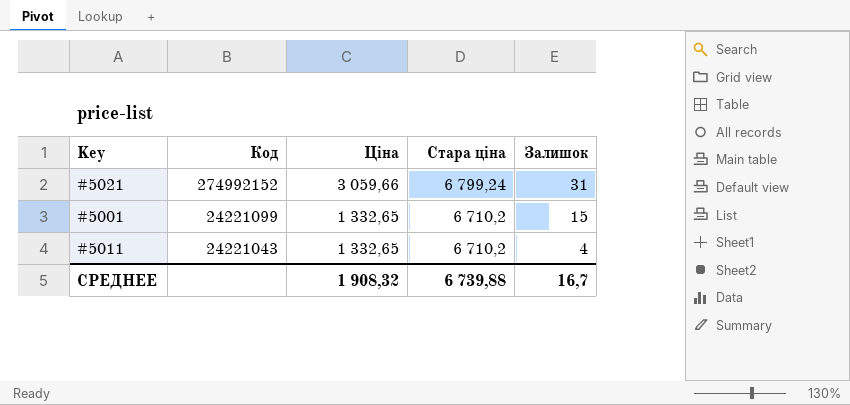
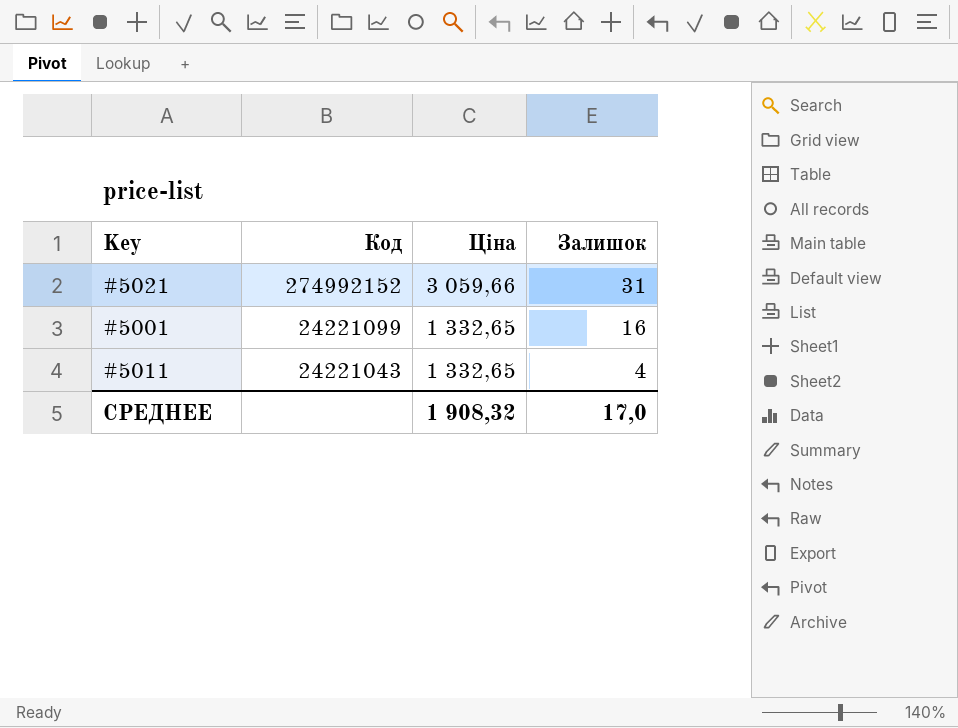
column Стара ціна | position: 4 -> none
#5001 | Залишок: 15 -> 16
СРЕДНЕЕ | Залишок: 16,7 -> 17,0

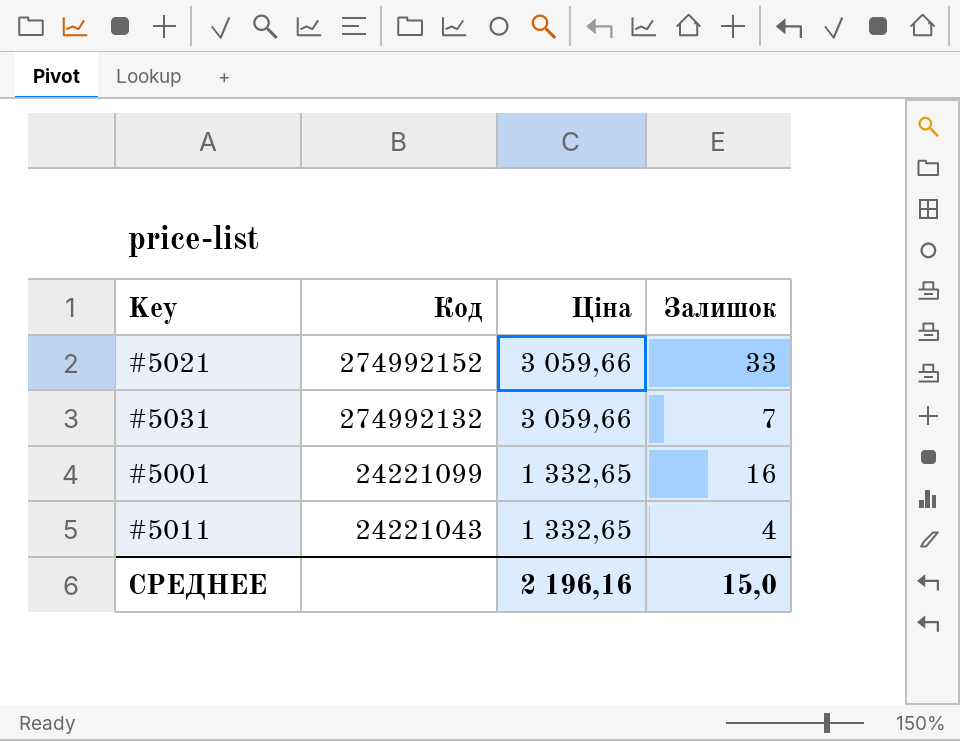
#5021 | Залишок: 31 -> 33
row #5031: none -> 274992132 | 3 059,66 | 7
СРЕДНЕЕ | Ціна: 1 908,32 -> 2 196,16
СРЕДНЕЕ | Залишок: 17,0 -> 15,0

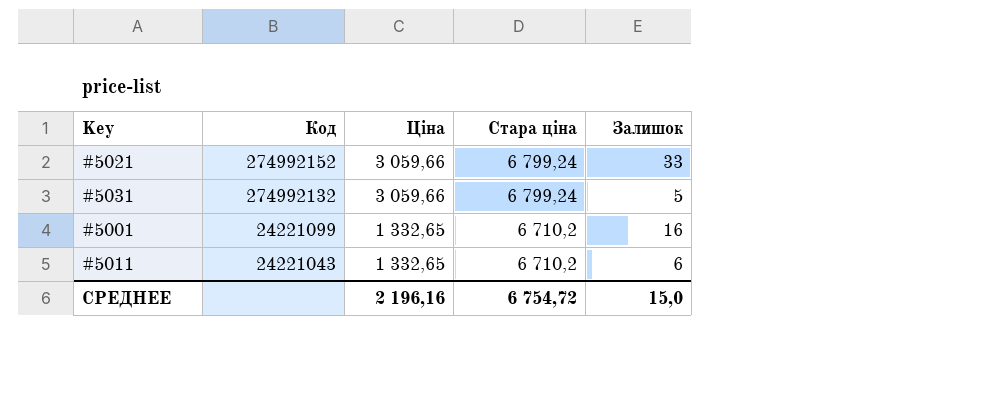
column Стара ціна | position: none -> 4
#5031 | Залишок: 7 -> 5
#5011 | Залишок: 4 -> 6

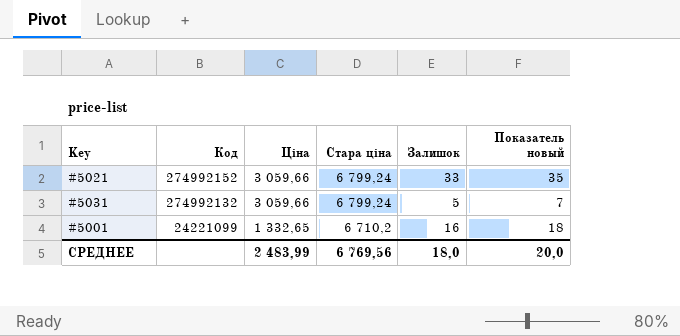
column Показатель новый | formula: none -> [Залишок] + 2
row #5011: 24221043 | 1 332,65 | 6 710,2 | 6 -> none
СРЕДНЕЕ | Ціна: 2 196,16 -> 2 483,99
СРЕДНЕЕ | Стара ціна: 6 754,72 -> 6 769,56
СРЕДНЕЕ | Залишок: 15,0 -> 18,0

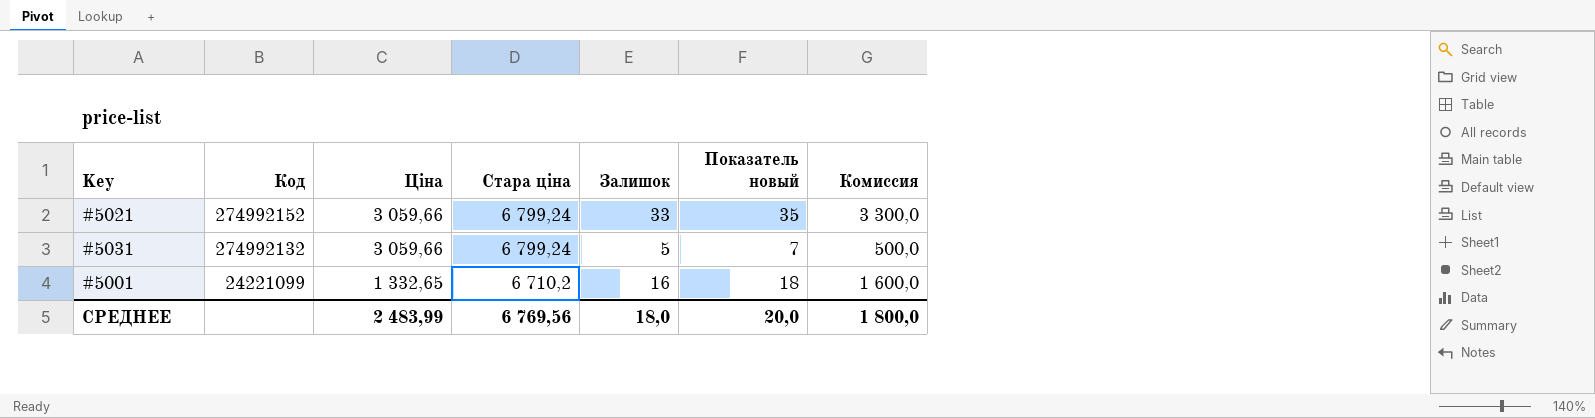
column Комиссия | formula: none -> [Залишок] * 100

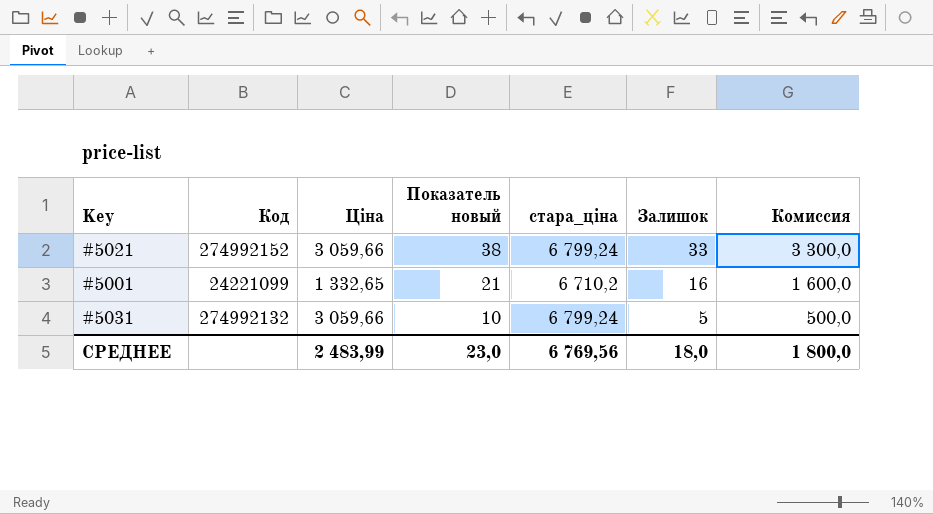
row order: Код descending -> Показатель новый descending
column Показатель новый | formula: [Залишок] + 2 -> [Залишок] + 5
column Показатель новый | position: 6 -> 4
column name: Стара ціна -> стара_ціна
СРЕДНЕЕ | Показатель новый: 20,0 -> 23,0

